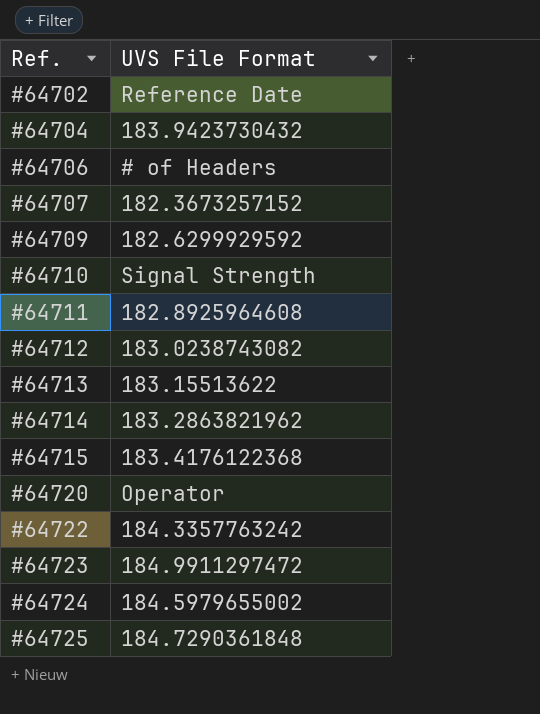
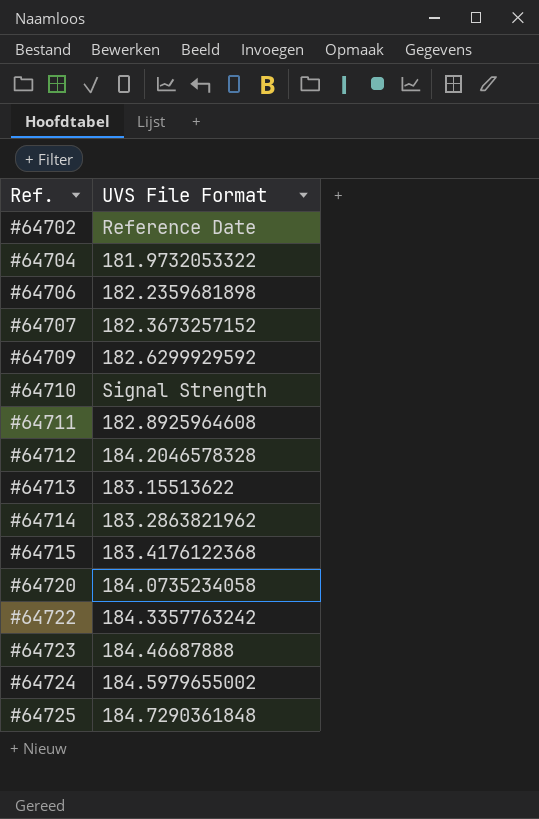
#64704 | UVS File Format: 183.9423730432 -> 181.9732053322
#64706 | UVS File Format: # of Headers -> 182.2359681898
#64712 | UVS File Format: 183.0238743082 -> 184.2046578328
#64720 | UVS File Format: Operator -> 184.0735234058
#64723 | UVS File Format: 184.9911297472 -> 184.46687888

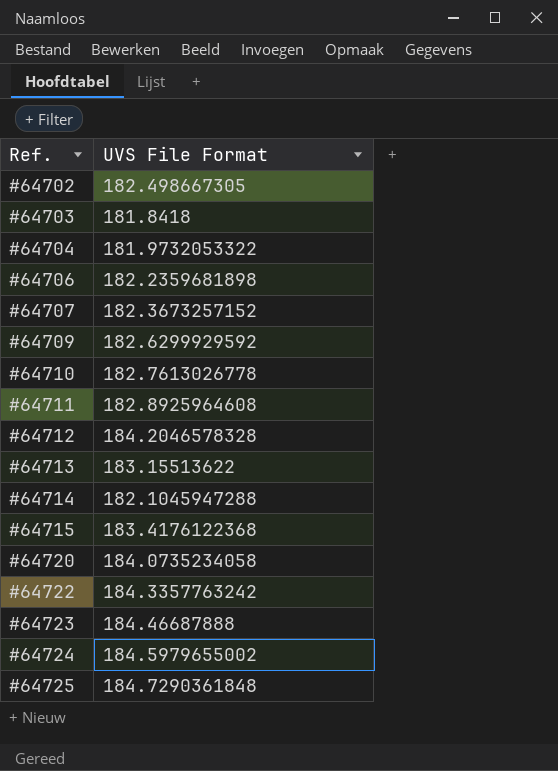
#64702 | UVS File Format: Reference Date -> 182.498667305
row #64703: none -> 181.8418
#64710 | UVS File Format: Signal Strength -> 182.7613026778
#64714 | UVS File Format: 183.2863821962 -> 182.1045947288

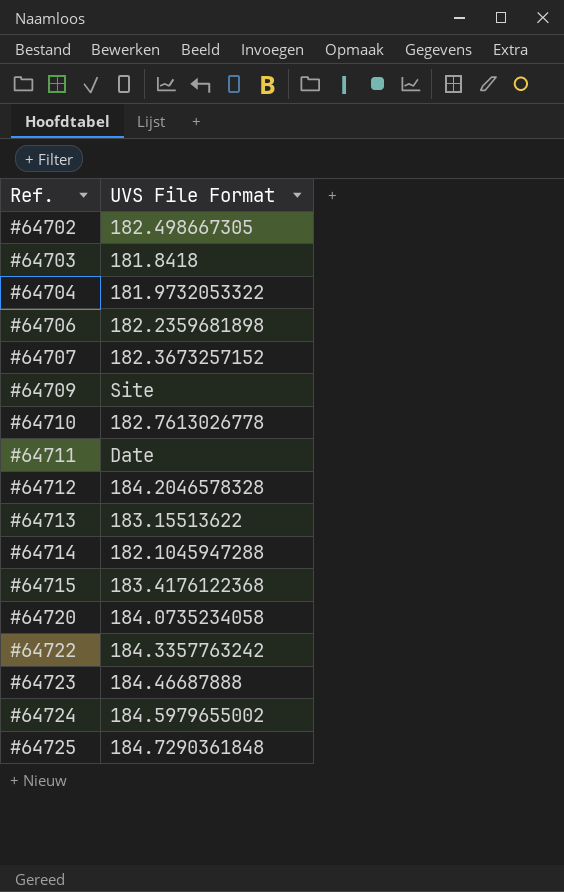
#64709 | UVS File Format: 182.6299929592 -> Site
#64711 | UVS File Format: 182.8925964608 -> Date

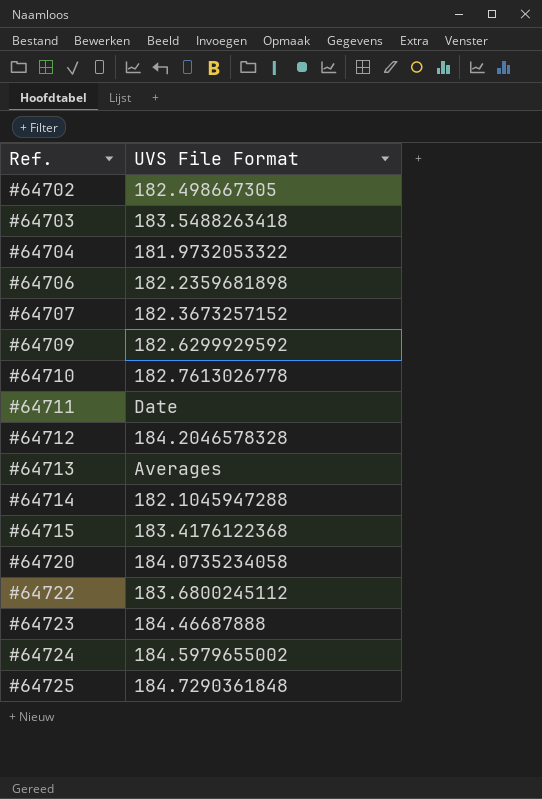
#64703 | UVS File Format: 181.8418 -> 183.5488263418
#64709 | UVS File Format: Site -> 182.6299929592
#64713 | UVS File Format: 183.15513622 -> Averages
#64722 | UVS File Format: 184.3357763242 -> 183.6800245112

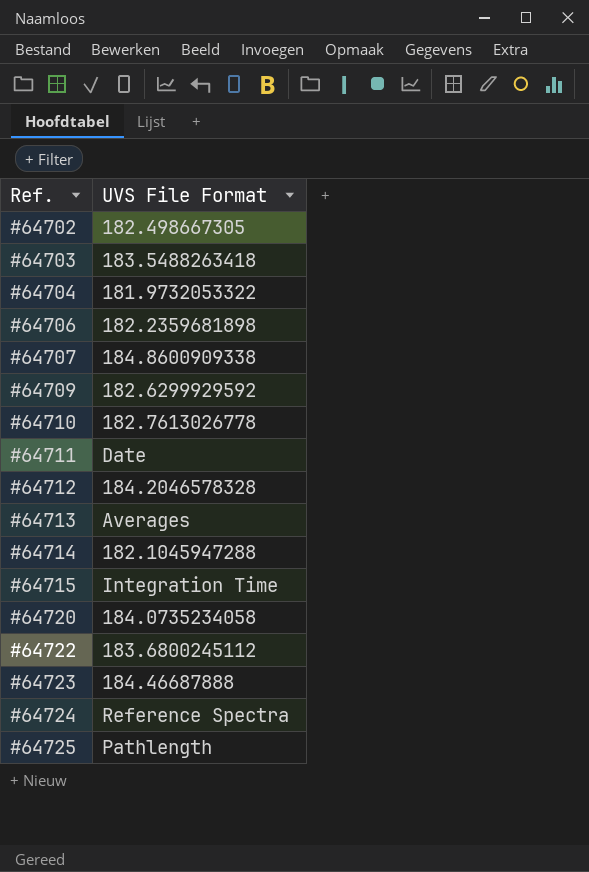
#64707 | UVS File Format: 182.3673257152 -> 184.8600909338
#64715 | UVS File Format: 183.4176122368 -> Integration Time
#64724 | UVS File Format: 184.5979655002 -> Reference Spectra
#64725 | UVS File Format: 184.7290361848 -> Pathlength

